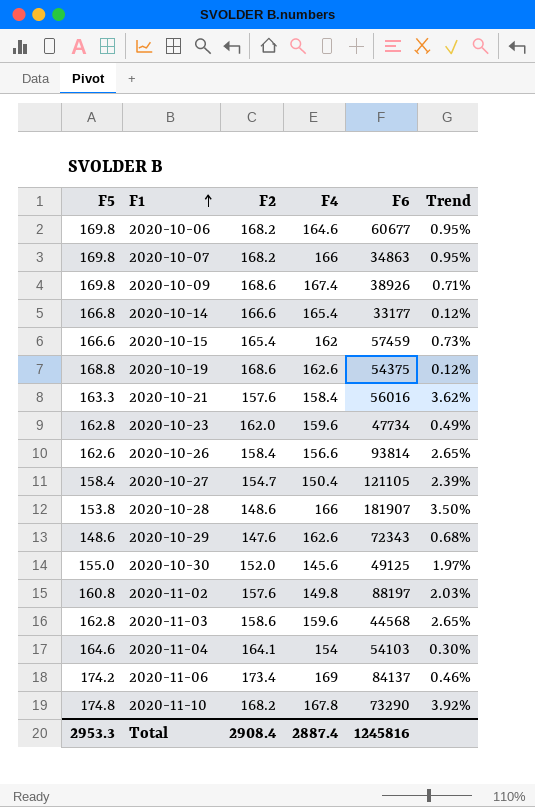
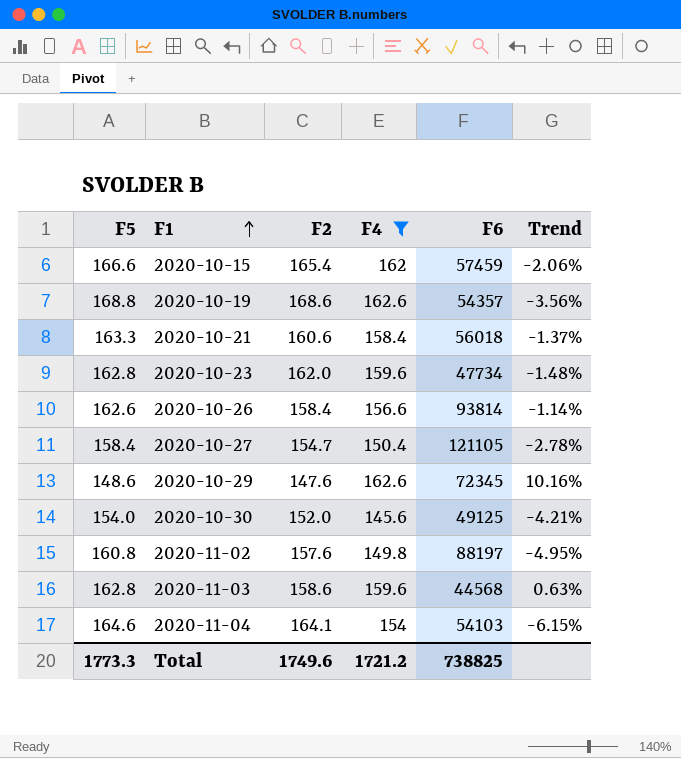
filter: none -> F4 <= 162.6
column Trend | formula: ([F5] - [F2]) / [F2] -> ([F4] - [F2]) / [F2]
2020-10-19 | F6: 54375 -> 54357
2020-10-21 | F2: 157.6 -> 160.6
2020-10-21 | F6: 56016 -> 56018
2020-10-29 | F6: 72343 -> 72345
2020-10-30 | F5: 155.0 -> 154.0
Total | F5: 2953.3 -> 1773.3
Total | F2: 2908.4 -> 1749.6
Total | F4: 2887.4 -> 1721.2
Total | F6: 1245816 -> 738825

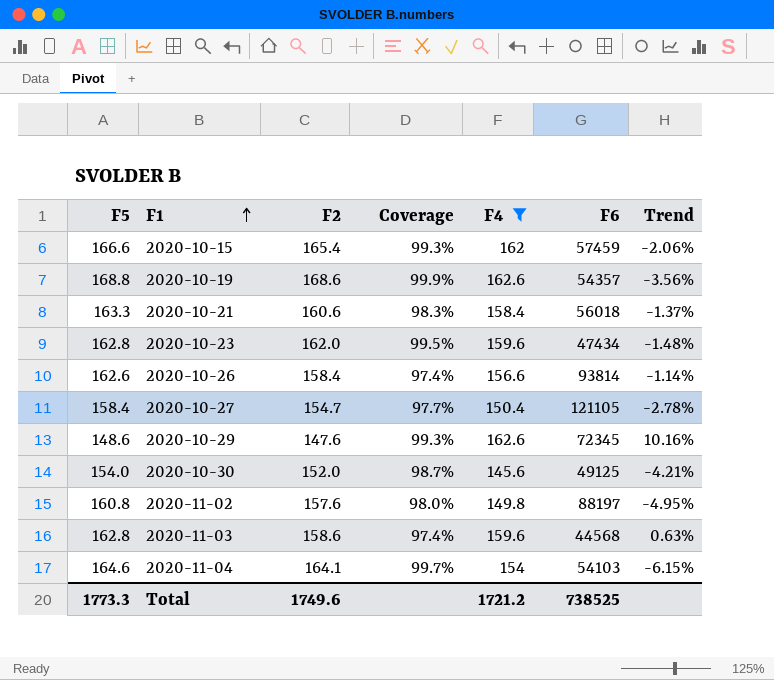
column Coverage | formula: none -> [F2] / [F5]
2020-10-23 | F6: 47734 -> 47434
Total | F6: 738825 -> 738525

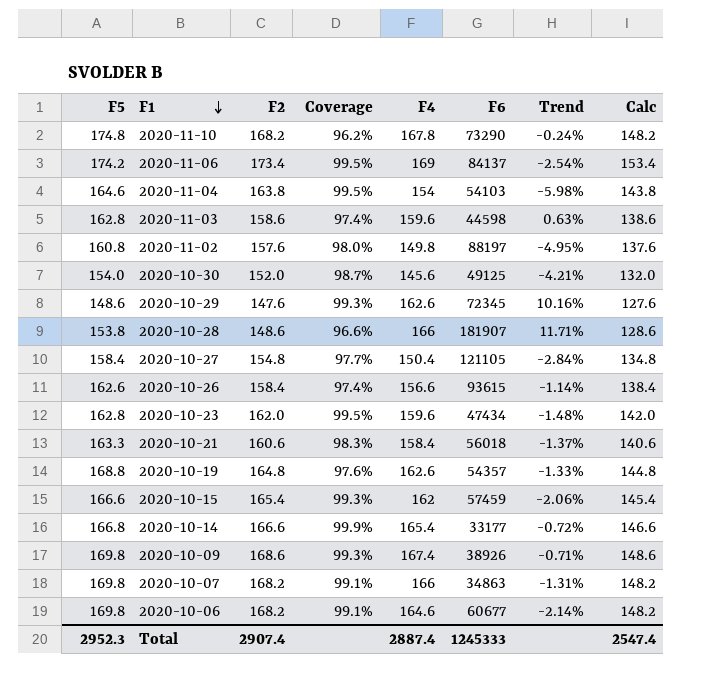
filter: F4 <= 162.6 -> none
row order: F1 ascending -> F1 descending
column Calc | formula: none -> [F2] - 20
2020-11-04 | F2: 164.1 -> 163.8
2020-11-04 | Coverage: 99.7% -> 99.5%
2020-11-04 | Trend: -6.15% -> -5.98%
2020-11-03 | F6: 44568 -> 44598
2020-10-27 | F2: 154.7 -> 154.8
2020-10-27 | Trend: -2.78% -> -2.84%
2020-10-26 | F6: 93814 -> 93615
2020-10-19 | F2: 168.6 -> 164.8
2020-10-19 | Coverage: 99.9% -> 97.6%
2020-10-19 | Trend: -3.56% -> -1.33%
Total | F5: 1773.3 -> 2952.3
Total | F2: 1749.6 -> 2907.4
Total | F4: 1721.2 -> 2887.4
Total | F6: 738525 -> 1245333

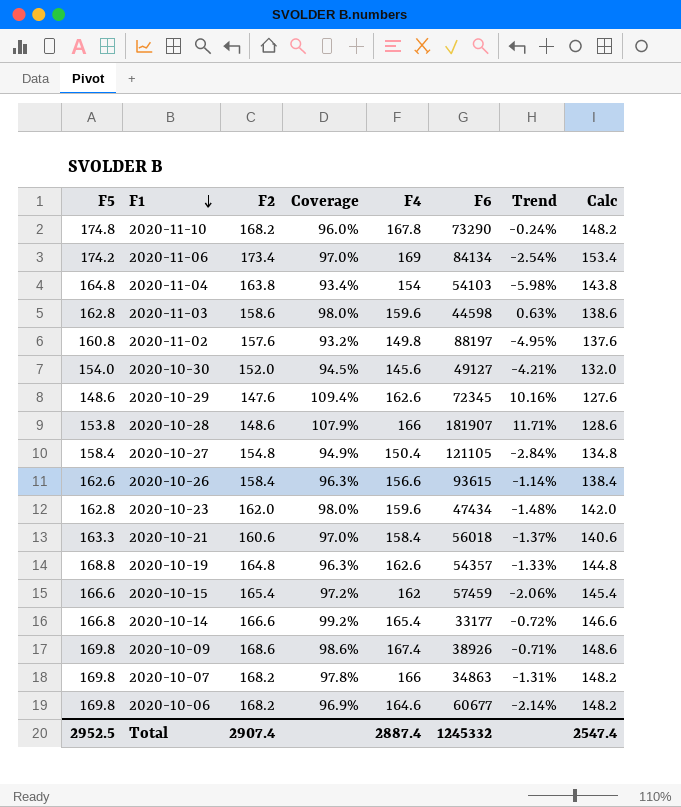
column Coverage | formula: [F2] / [F5] -> [F4] / [F5]
2020-11-06 | F6: 84137 -> 84134
2020-11-04 | F5: 164.6 -> 164.8
2020-10-30 | F6: 49125 -> 49127
Total | F5: 2952.3 -> 2952.5
Total | F6: 1245333 -> 1245332

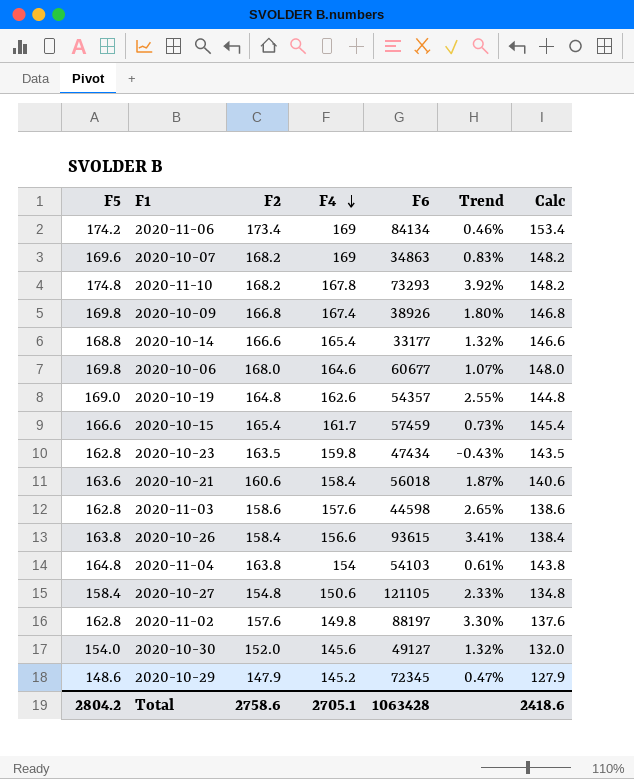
row order: F1 descending -> F4 descending
column Coverage | formula: [F4] / [F5] -> none
column Trend | formula: ([F4] - [F2]) / [F2] -> ([F5] - [F2]) / [F2]
row 2020-10-28: 153.8 | 148.6 | 107.9% | 166 | 181907 | 11.71% | 128.6 -> none
2020-10-07 | F5: 169.8 -> 169.6
2020-10-07 | F4: 166 -> 169
2020-11-10 | F6: 73290 -> 73293
2020-10-09 | F2: 168.6 -> 166.8
2020-10-09 | Calc: 148.6 -> 146.8
2020-10-14 | F5: 166.8 -> 168.8
2020-10-06 | F2: 168.2 -> 168.0
2020-10-06 | Calc: 148.2 -> 148.0
2020-10-19 | F5: 168.8 -> 169.0
2020-10-15 | F4: 162 -> 161.7
2020-10-23 | F2: 162.0 -> 163.5
2020-10-23 | F4: 159.6 -> 159.8
2020-10-23 | Calc: 142.0 -> 143.5
2020-10-21 | F5: 163.3 -> 163.6
2020-11-03 | F4: 159.6 -> 157.6
2020-10-26 | F5: 162.6 -> 163.8
2020-10-27 | F4: 150.4 -> 150.6
2020-11-02 | F5: 160.8 -> 162.8
2020-10-29 | F2: 147.6 -> 147.9
2020-10-29 | F4: 162.6 -> 145.2
2020-10-29 | Calc: 127.6 -> 127.9
Total | F5: 2952.5 -> 2804.2
Total | F2: 2907.4 -> 2758.6
Total | F4: 2887.4 -> 2705.1
Total | F6: 1245332 -> 1063428
Total | Calc: 2547.4 -> 2418.6

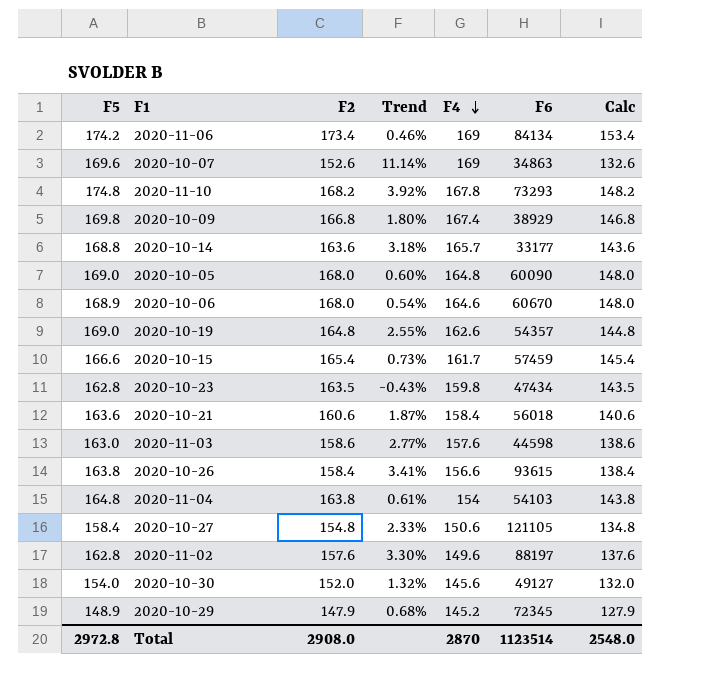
column Trend | position: 6 -> 4
2020-10-07 | F2: 168.2 -> 152.6
2020-10-07 | Trend: 0.83% -> 11.14%
2020-10-07 | Calc: 148.2 -> 132.6
2020-10-09 | F6: 38926 -> 38929
2020-10-14 | F2: 166.6 -> 163.6
2020-10-14 | Trend: 1.32% -> 3.18%
2020-10-14 | F4: 165.4 -> 165.7
2020-10-14 | Calc: 146.6 -> 143.6
row 2020-10-05: none -> 169.0 | 168.0 | 0.60% | 164.8 | 60090 | 148.0
2020-10-06 | F5: 169.8 -> 168.9
2020-10-06 | Trend: 1.07% -> 0.54%
2020-10-06 | F6: 60677 -> 60670
2020-11-03 | F5: 162.8 -> 163.0
2020-11-03 | Trend: 2.65% -> 2.77%
2020-11-02 | F4: 149.8 -> 149.6
2020-10-29 | F5: 148.6 -> 148.9
2020-10-29 | Trend: 0.47% -> 0.68%
Total | F5: 2804.2 -> 2972.8
Total | F2: 2758.6 -> 2908.0
Total | F4: 2705.1 -> 2870
Total | F6: 1063428 -> 1123514
Total | Calc: 2418.6 -> 2548.0

